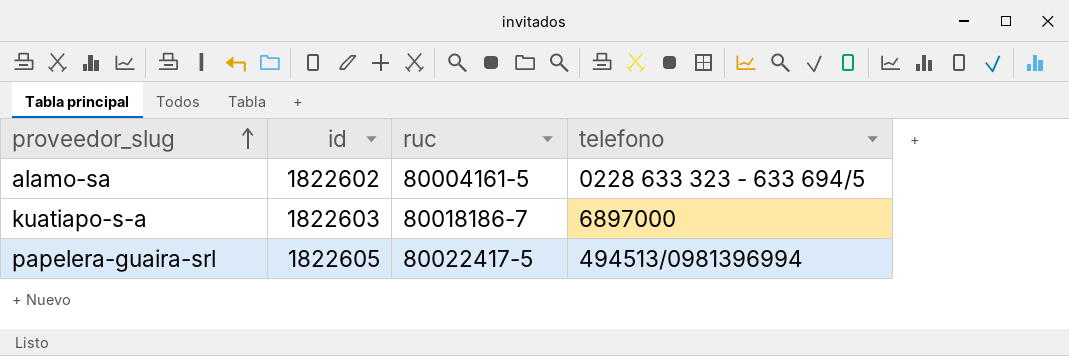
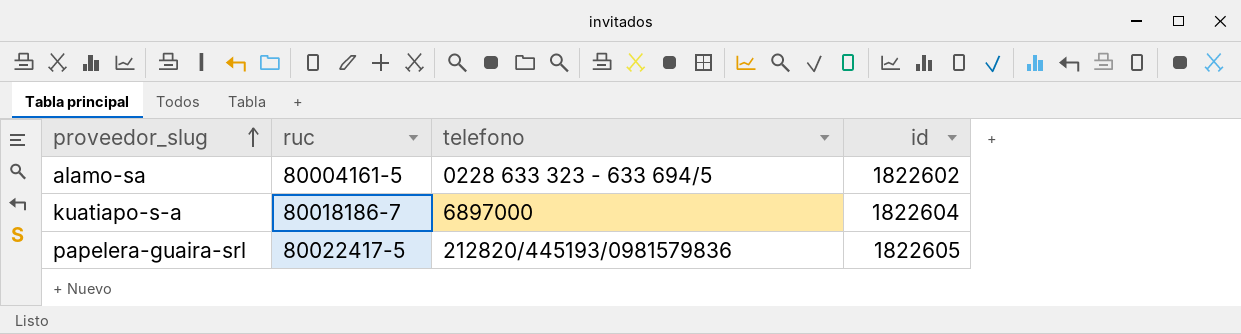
column id | position: 2 -> 4
kuatiapo-s-a | id: 1822603 -> 1822604
papelera-guaira-srl | telefono: 494513/0981396994 -> 212820/445193/0981579836

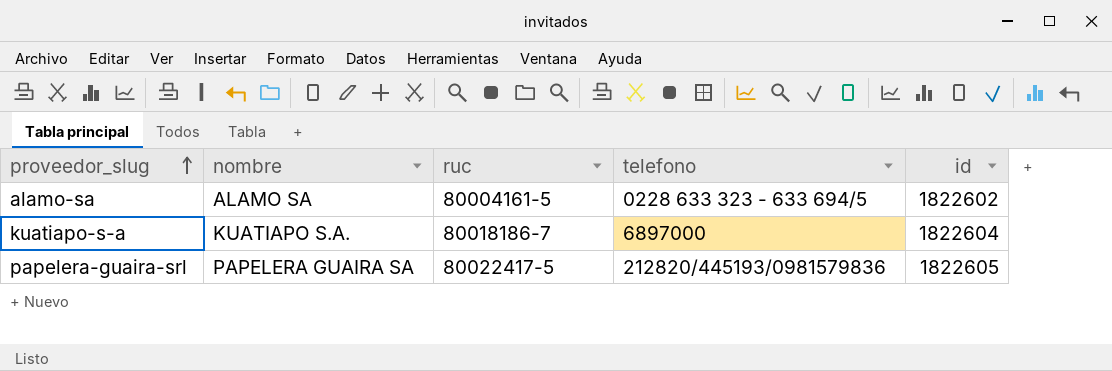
column nombre | position: none -> 2

